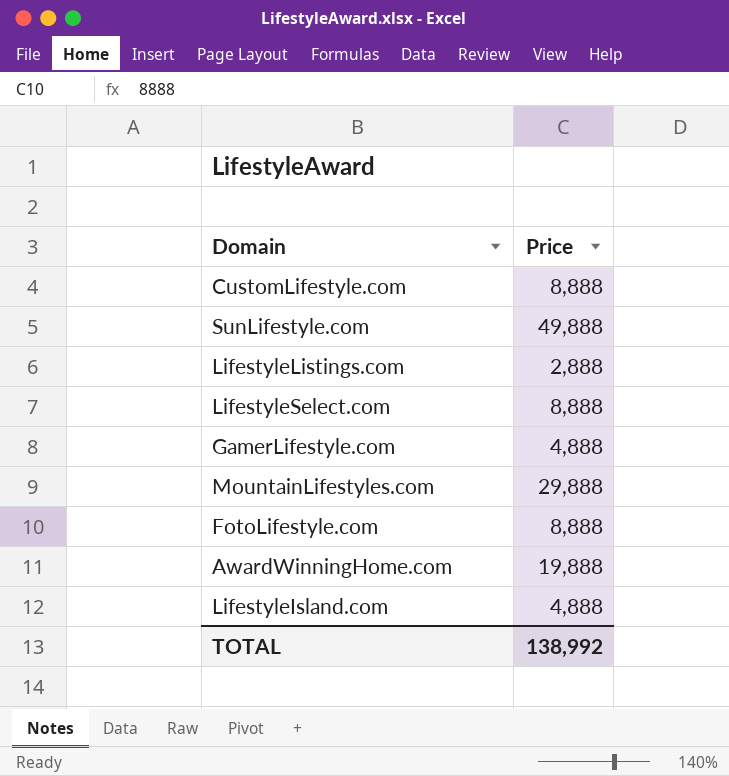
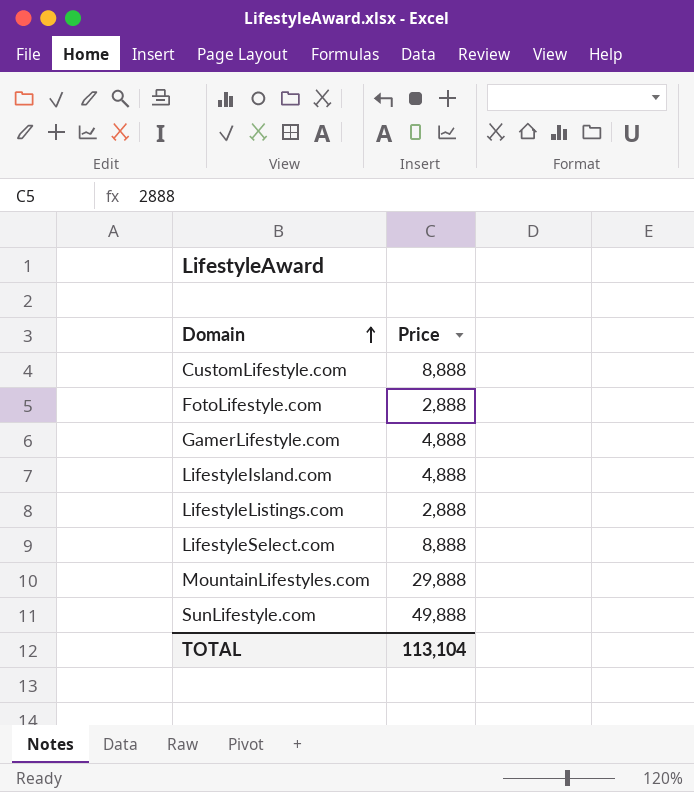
row order: none -> Domain ascending
row AwardWinningHome.com: 19,888 -> none
FotoLifestyle.com | Price: 8,888 -> 2,888
TOTAL | Price: 138,992 -> 113,104

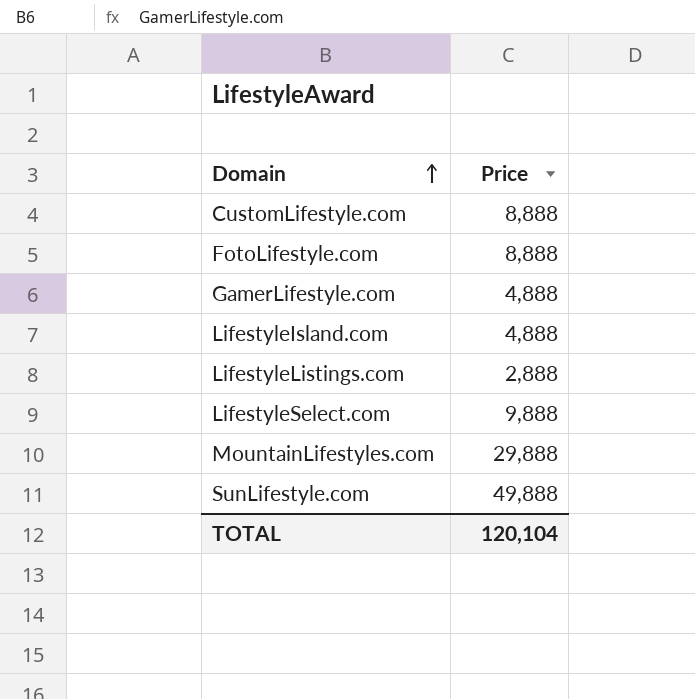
FotoLifestyle.com | Price: 2,888 -> 8,888
LifestyleSelect.com | Price: 8,888 -> 9,888
TOTAL | Price: 113,104 -> 120,104

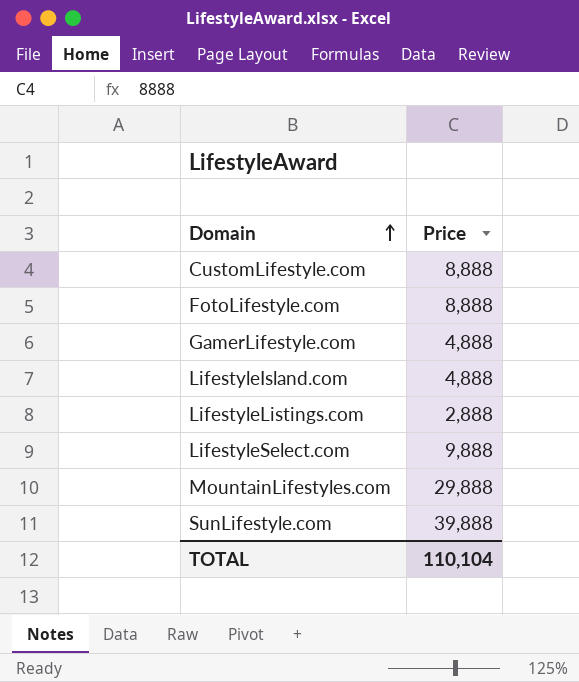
SunLifestyle.com | Price: 49,888 -> 39,888
TOTAL | Price: 120,104 -> 110,104

